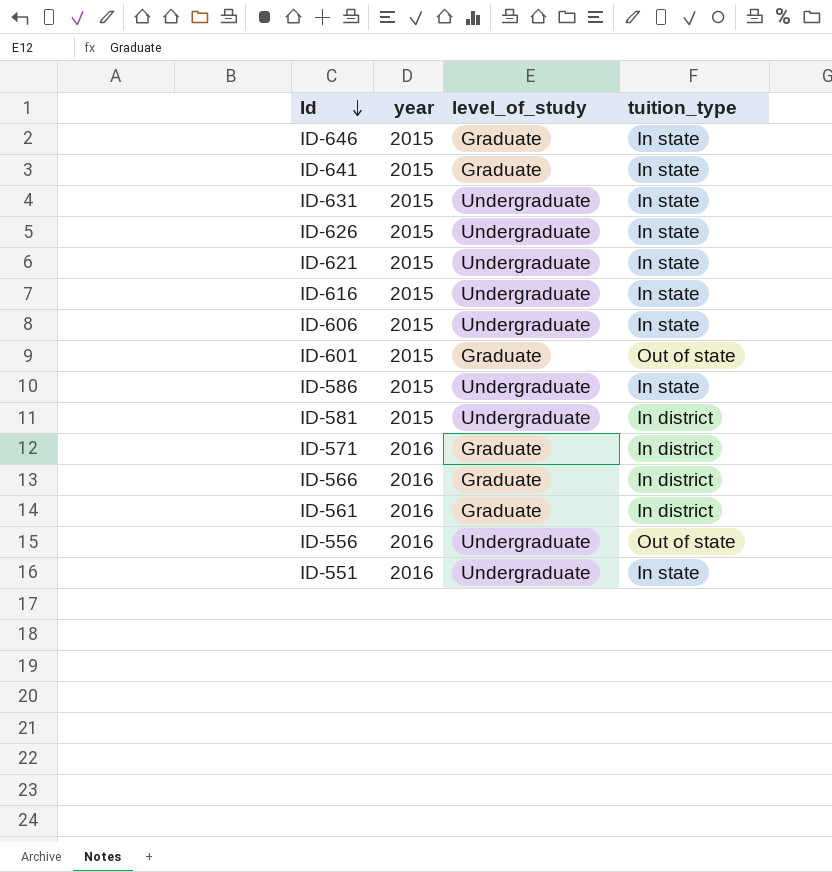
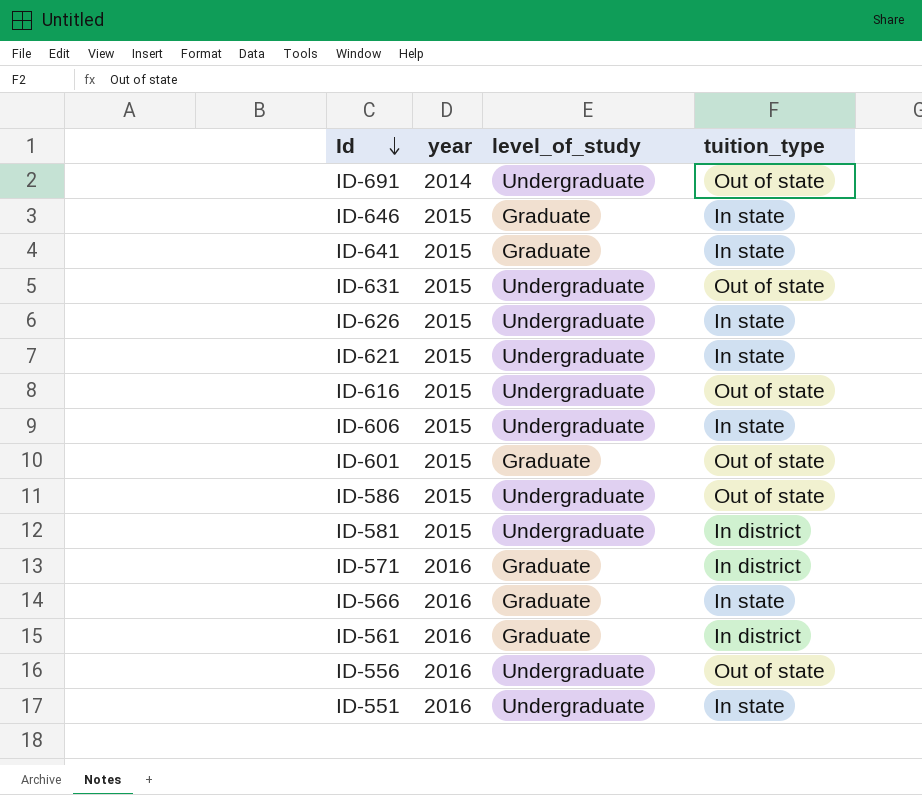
row ID-691: none -> 2014 | Undergraduate | Out of state
ID-631 | tuition_type: In state -> Out of state
ID-616 | tuition_type: In state -> Out of state
ID-586 | tuition_type: In state -> Out of state
ID-566 | tuition_type: In district -> In state

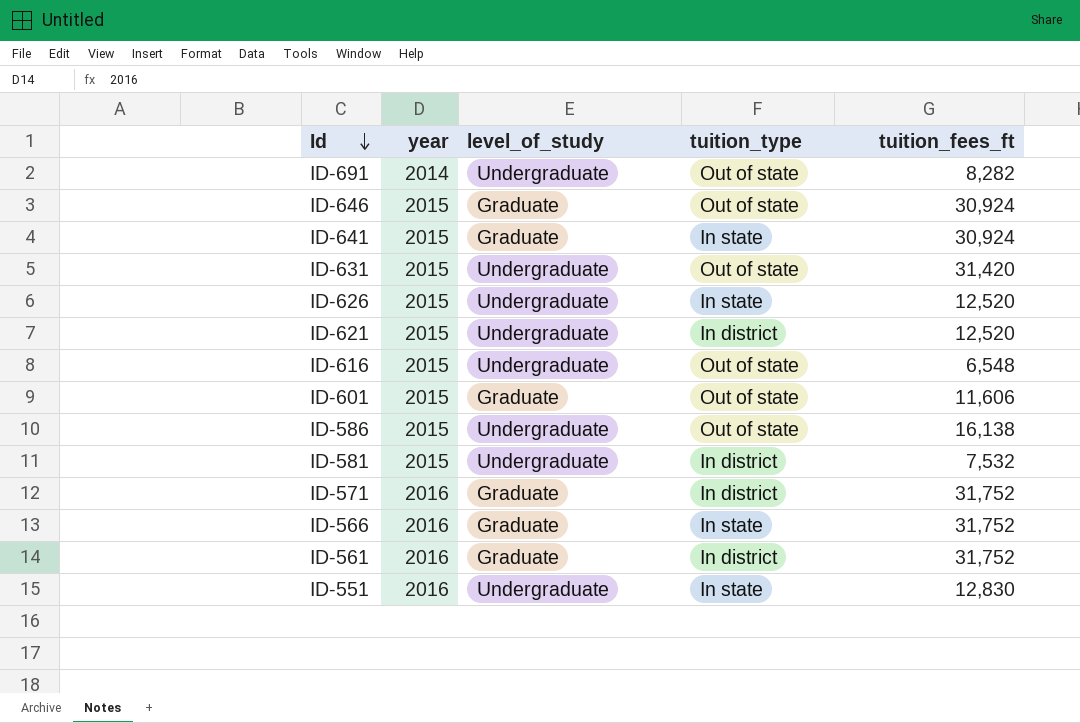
column tuition_fees_ft | position: none -> 5
row ID-606: 2015 | Undergraduate | In state -> none
row ID-556: 2016 | Undergraduate | Out of state -> none
ID-646 | tuition_type: In state -> Out of state
ID-621 | tuition_type: In state -> In district

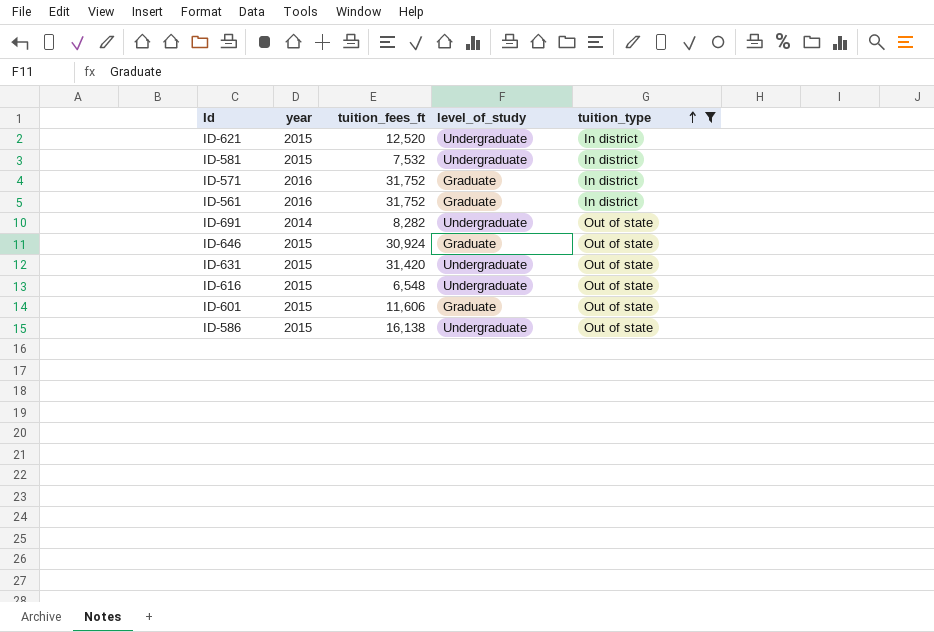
filter: none -> tuition_type != In state
row order: Id descending -> tuition_type ascending
column tuition_fees_ft | position: 5 -> 3

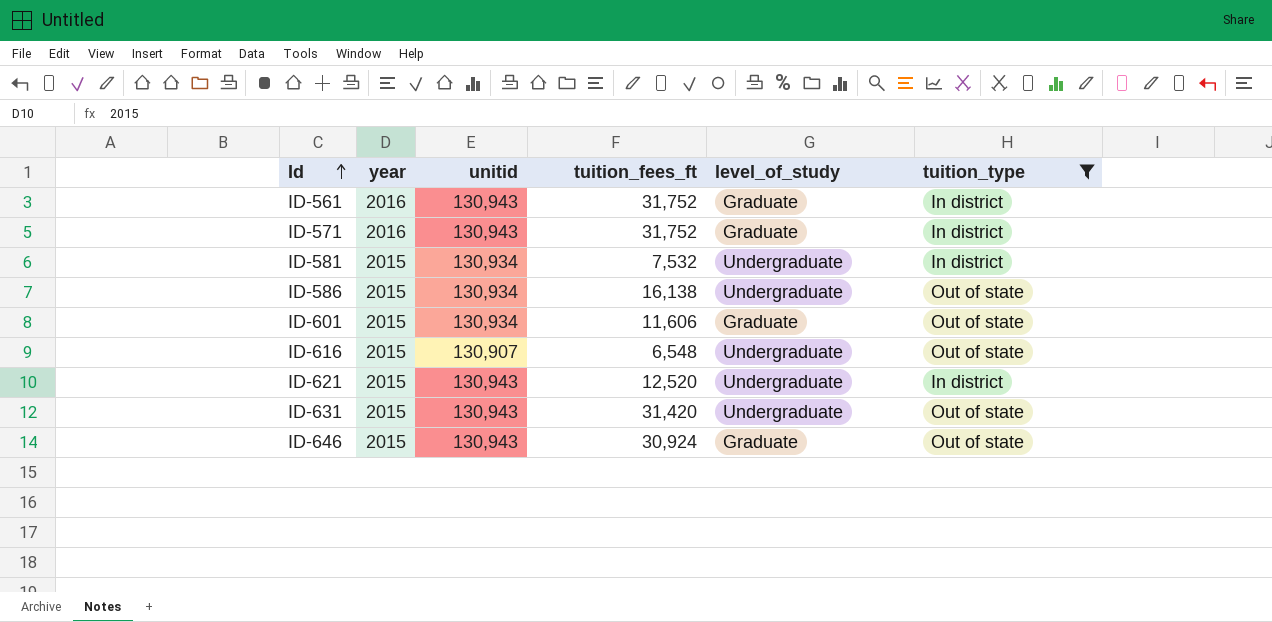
row order: tuition_type ascending -> Id ascending
column unitid | position: none -> 3
row ID-691: 2014 | 8,282 | Undergraduate | Out of state -> none

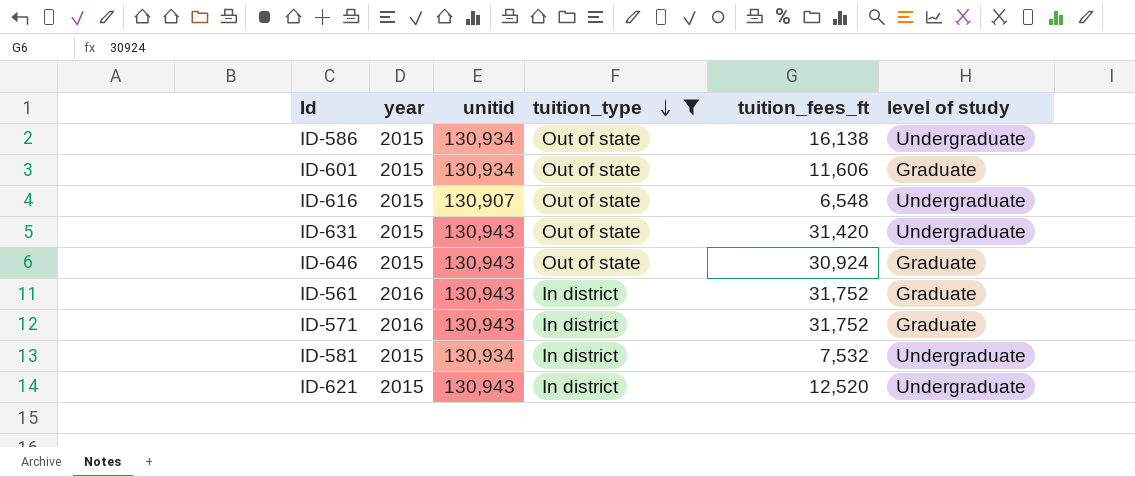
row order: Id ascending -> tuition_type descending
column tuition_type | position: 6 -> 4
column name: level_of_study -> level of study

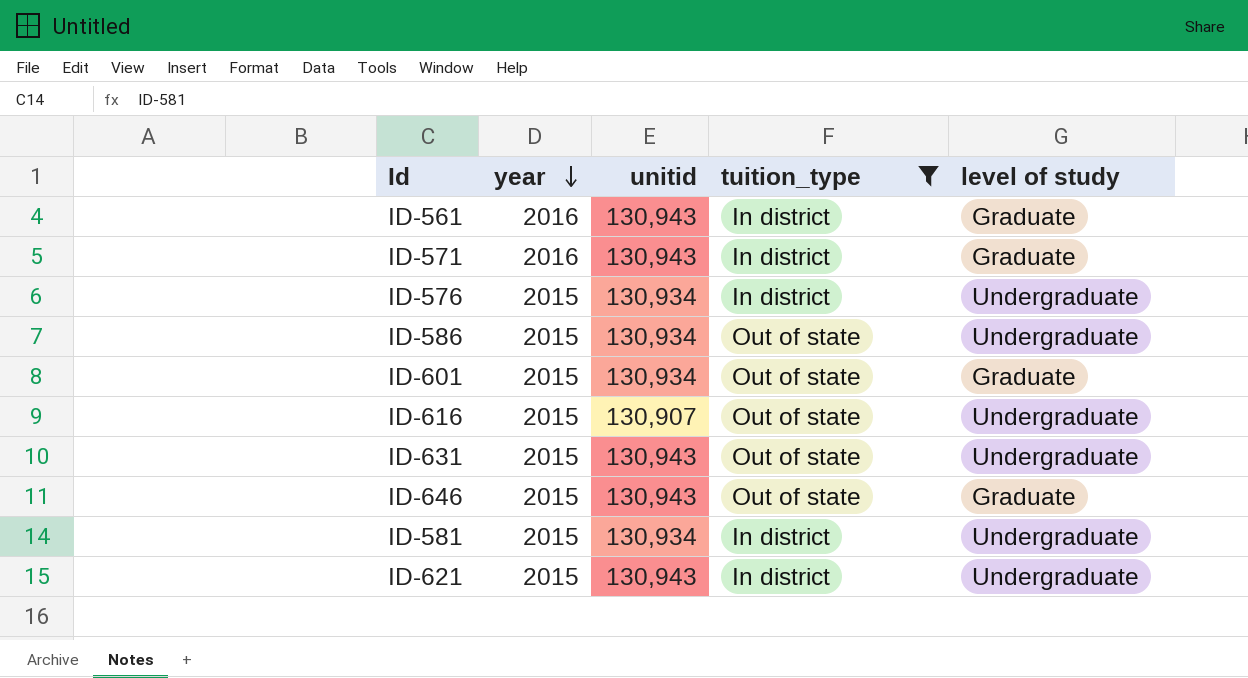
row order: tuition_type descending -> year descending
column tuition_fees_ft | position: 5 -> none
row ID-576: none -> 2015 | 130,934 | In district | Undergraduate

